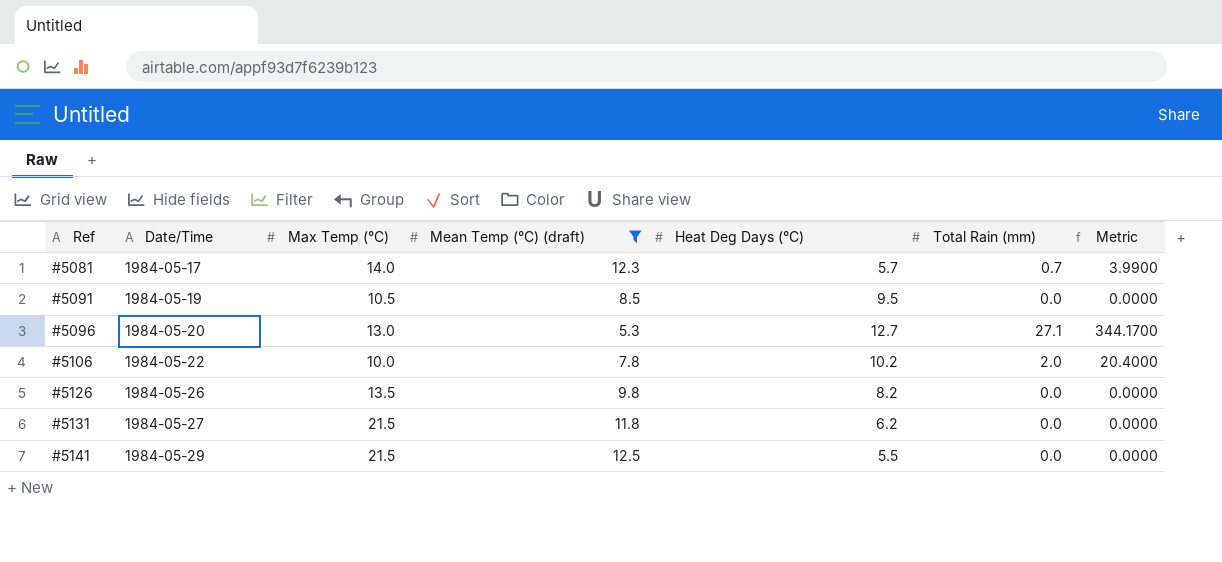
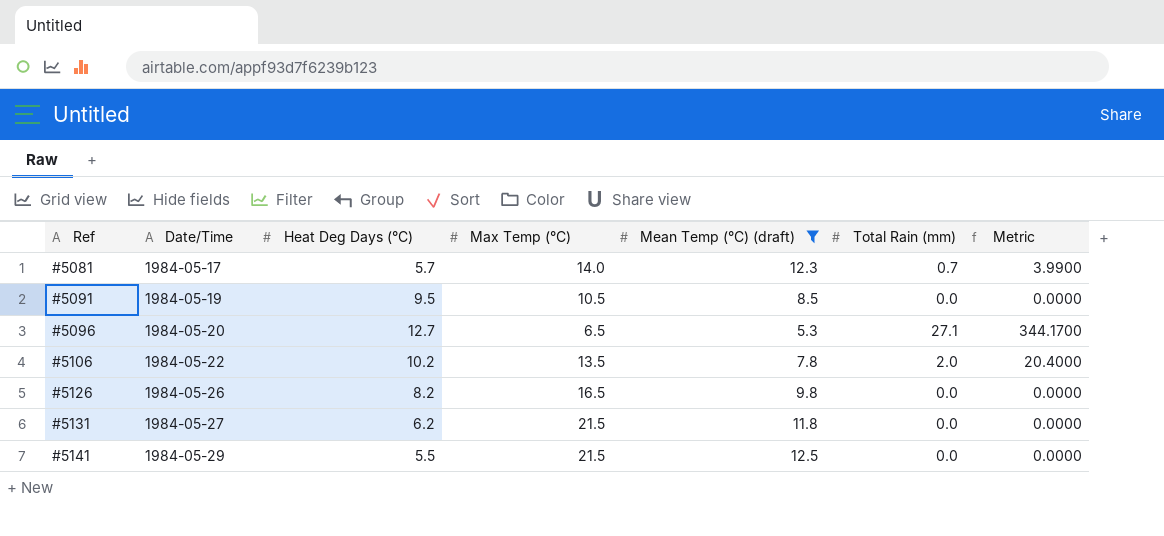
column Heat Deg Days (°C) | position: 5 -> 3
#5096 | Max Temp (°C): 13.0 -> 6.5
#5106 | Max Temp (°C): 10.0 -> 13.5
#5126 | Max Temp (°C): 13.5 -> 16.5

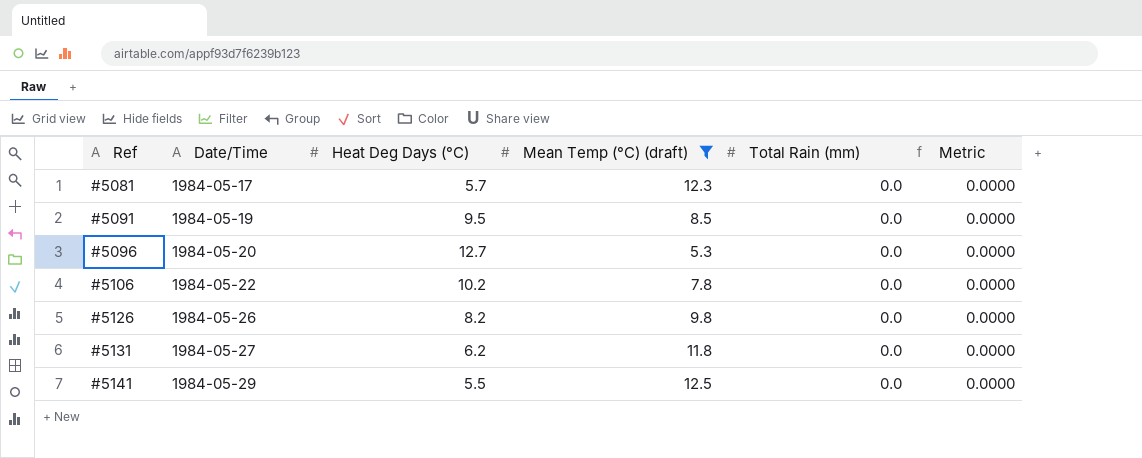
column Max Temp (°C) | position: 4 -> none
#5081 | Total Rain (mm): 0.7 -> 0.0
#5081 | Metric: 3.9900 -> 0.0000
#5096 | Total Rain (mm): 27.1 -> 0.0
#5096 | Metric: 344.1700 -> 0.0000
#5106 | Total Rain (mm): 2.0 -> 0.0
#5106 | Metric: 20.4000 -> 0.0000

